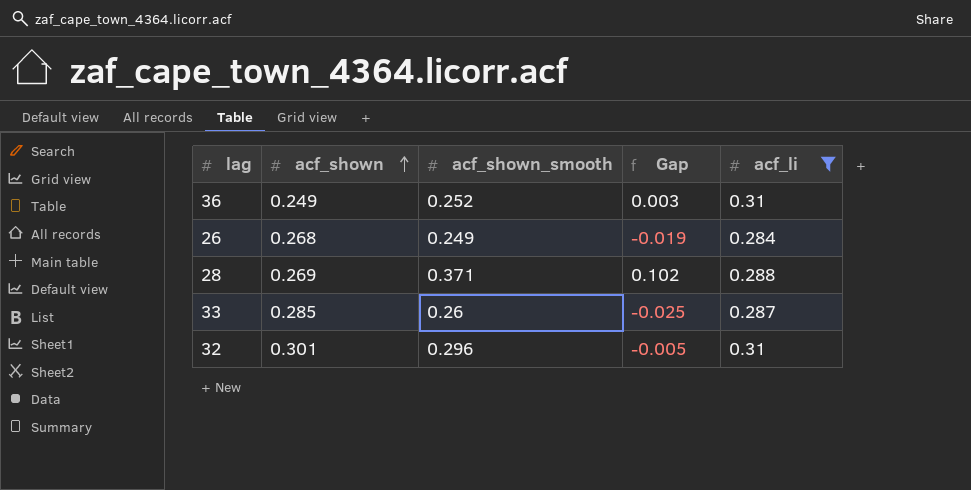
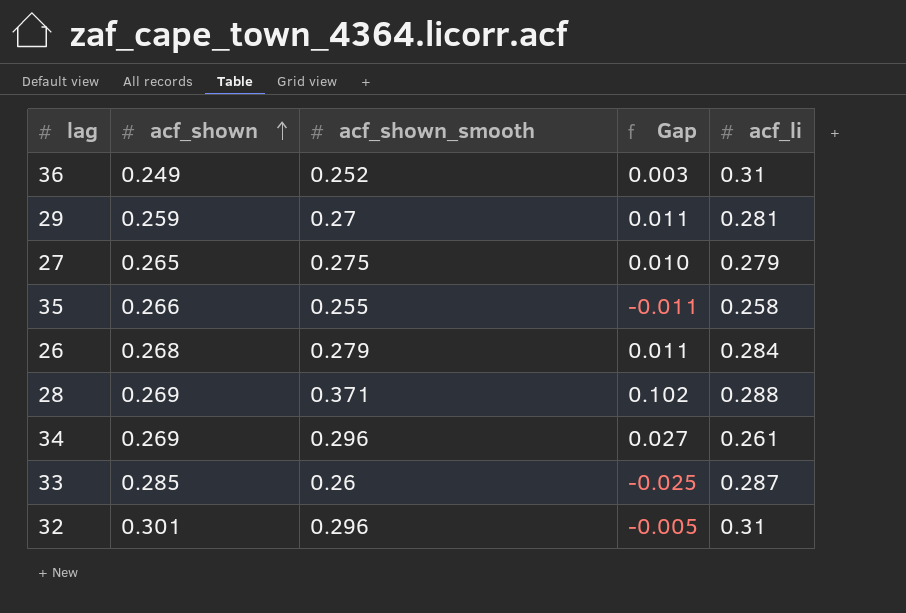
filter: acf_li >= 0.284 -> none
26 | acf_shown_smooth: 0.249 -> 0.279
26 | Gap: -0.019 -> 0.011

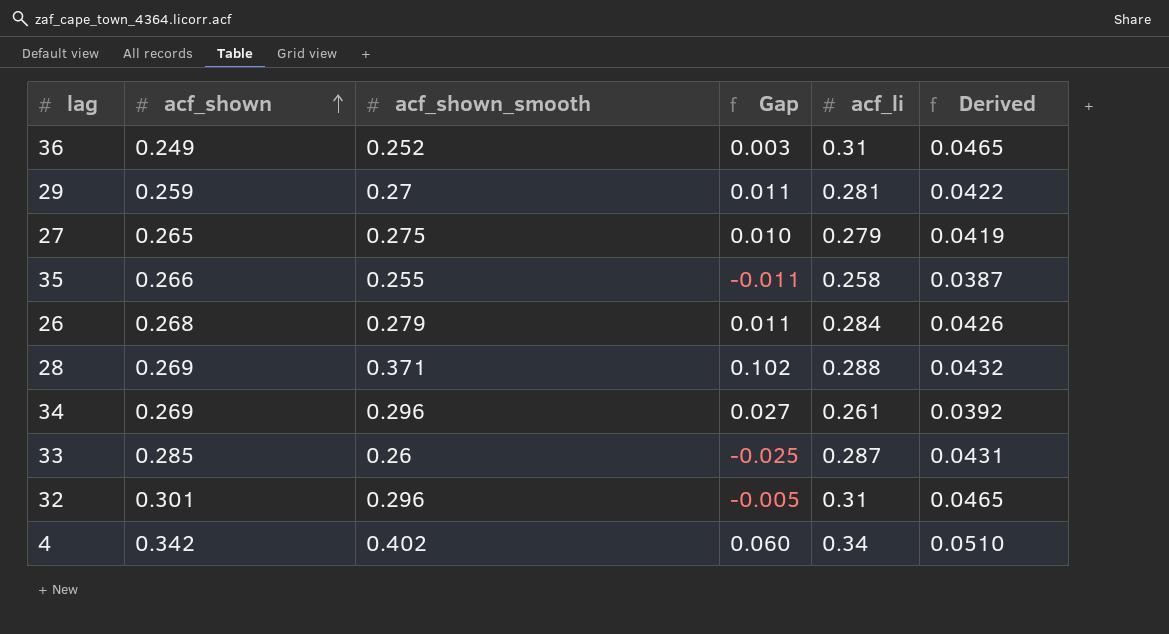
column Derived | formula: none -> [acf_li] * 0.15
row 4: none -> 0.342 | 0.402 | 0.060 | 0.34 | 0.0510

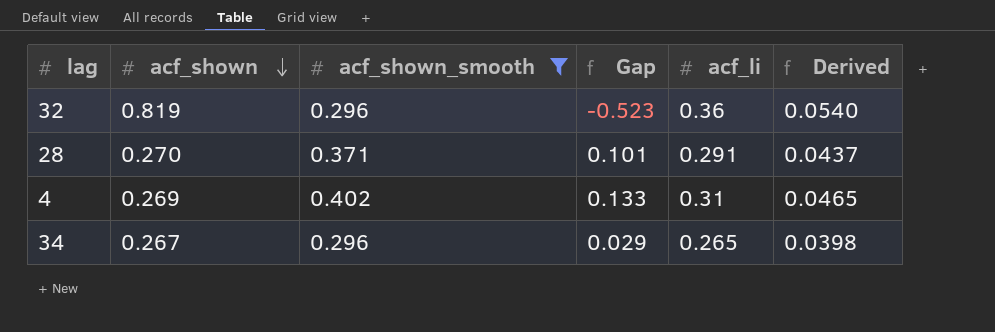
filter: none -> acf_shown_smooth >= 0.296
row order: acf_shown ascending -> acf_shown descending
32 | acf_shown: 0.301 -> 0.819
32 | Gap: -0.005 -> -0.523
32 | acf_li: 0.31 -> 0.36
32 | Derived: 0.0465 -> 0.0540
28 | acf_shown: 0.269 -> 0.270
28 | Gap: 0.102 -> 0.101
28 | acf_li: 0.288 -> 0.291
28 | Derived: 0.0432 -> 0.0437
4 | acf_shown: 0.342 -> 0.269
4 | Gap: 0.060 -> 0.133
4 | acf_li: 0.34 -> 0.31
4 | Derived: 0.0510 -> 0.0465
34 | acf_shown: 0.269 -> 0.267
34 | Gap: 0.027 -> 0.029
34 | acf_li: 0.261 -> 0.265
34 | Derived: 0.0392 -> 0.0398

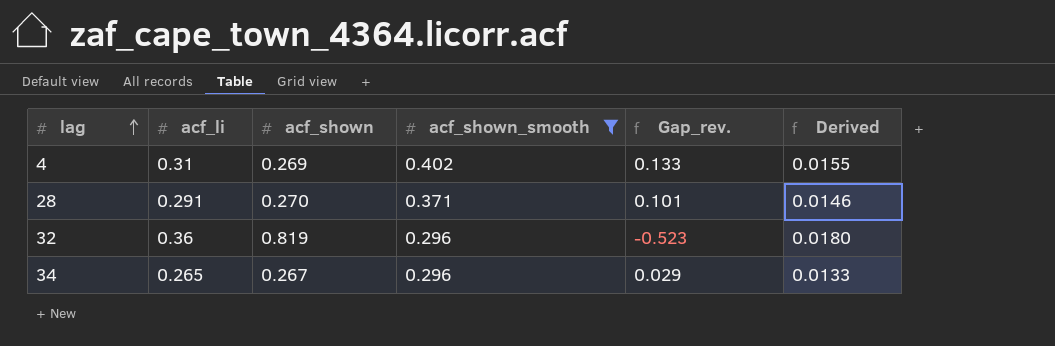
row order: acf_shown descending -> lag ascending
column acf_li | position: 5 -> 2
column name: Gap -> Gap_rev.
column Derived | formula: [acf_li] * 0.15 -> [acf_li] * 0.05

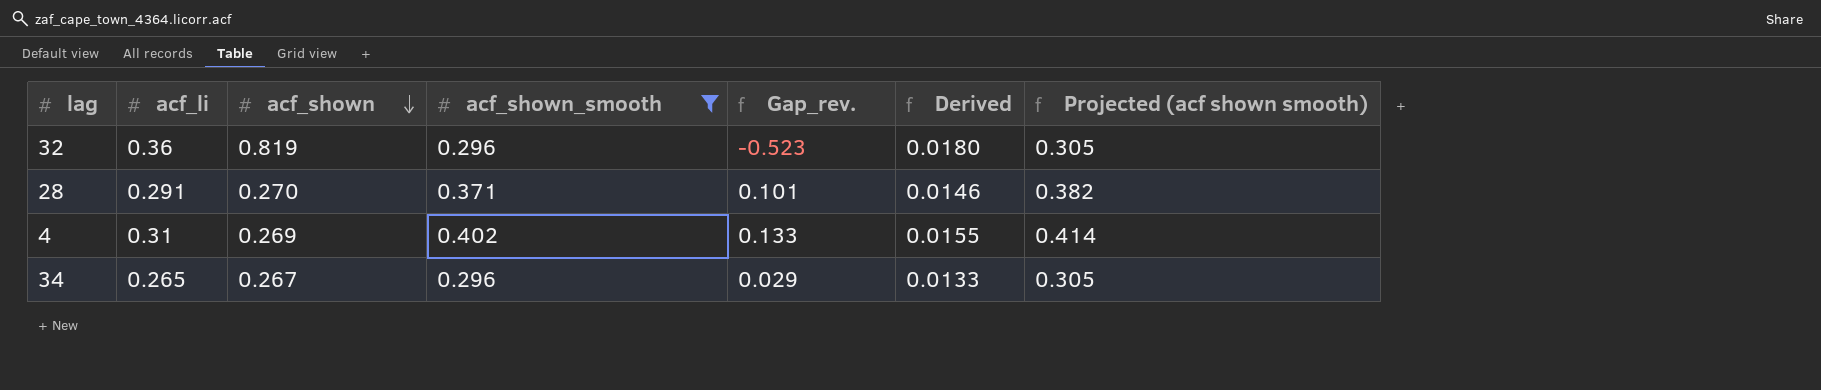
row order: lag ascending -> acf_shown descending
column Projected (acf shown smooth) | formula: none -> [acf_shown_smooth] * 1.03

